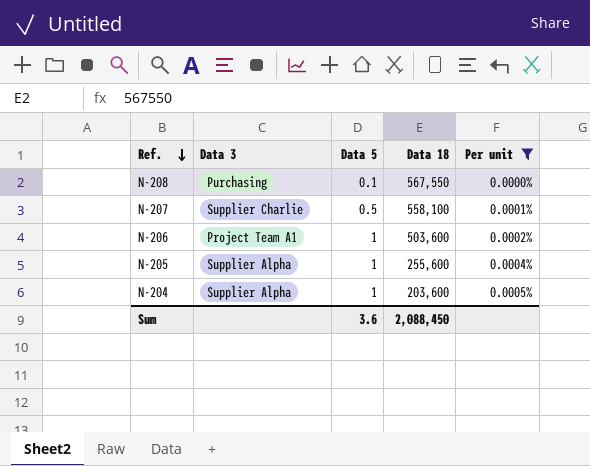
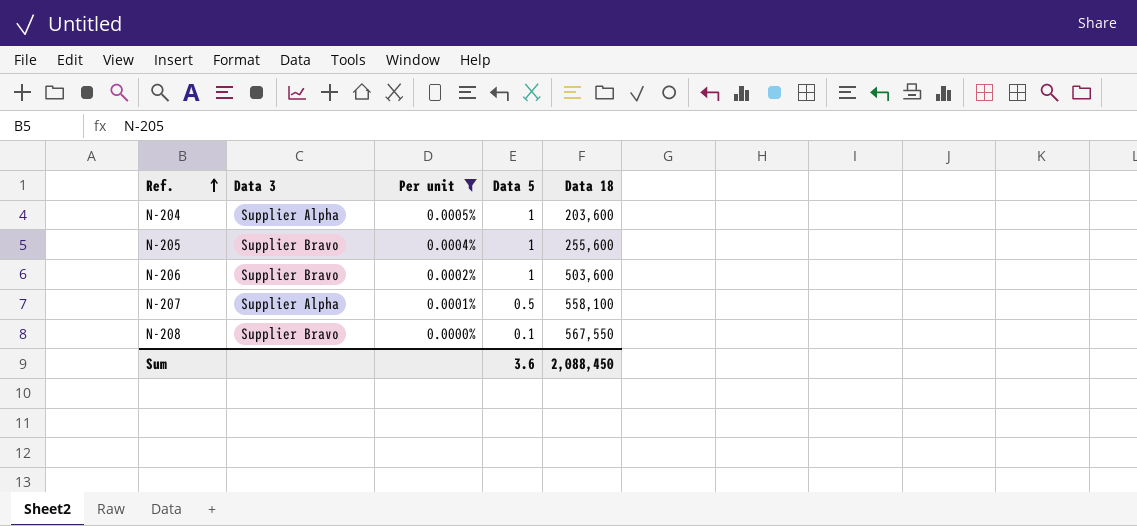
row order: Ref. descending -> Ref. ascending
column Per unit | position: 5 -> 3
N-205 | Data 3: Supplier Alpha -> Supplier Bravo
N-206 | Data 3: Project Team A1 -> Supplier Bravo
N-207 | Data 3: Supplier Charlie -> Supplier Alpha
N-208 | Data 3: Purchasing -> Supplier Bravo

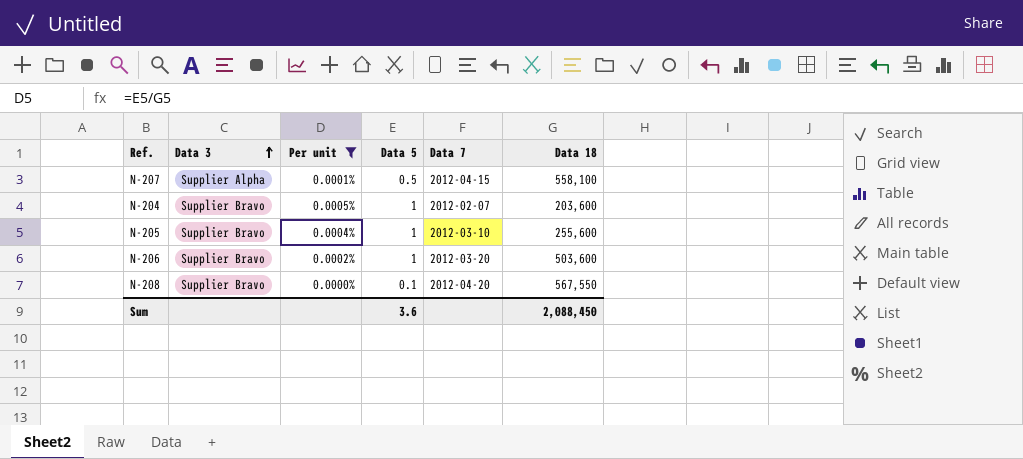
row order: Ref. ascending -> Data 3 ascending
column Data 7 | position: none -> 5
N-204 | Data 3: Supplier Alpha -> Supplier Bravo

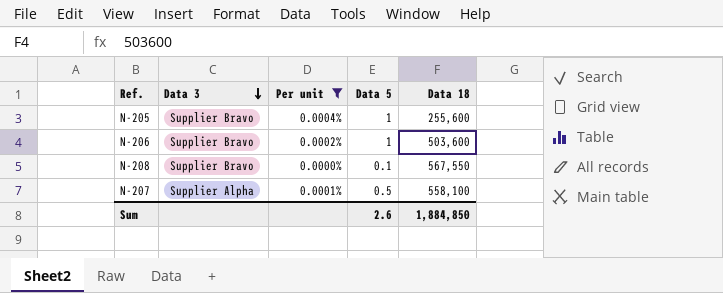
row order: Data 3 ascending -> Data 3 descending
column Data 7 | position: 5 -> none
row N-204: Supplier Bravo | 0.0005% | 1 | 2012-02-07 | 203,600 -> none
Sum | Data 5: 3.6 -> 2.6
Sum | Data 18: 2,088,450 -> 1,884,850

